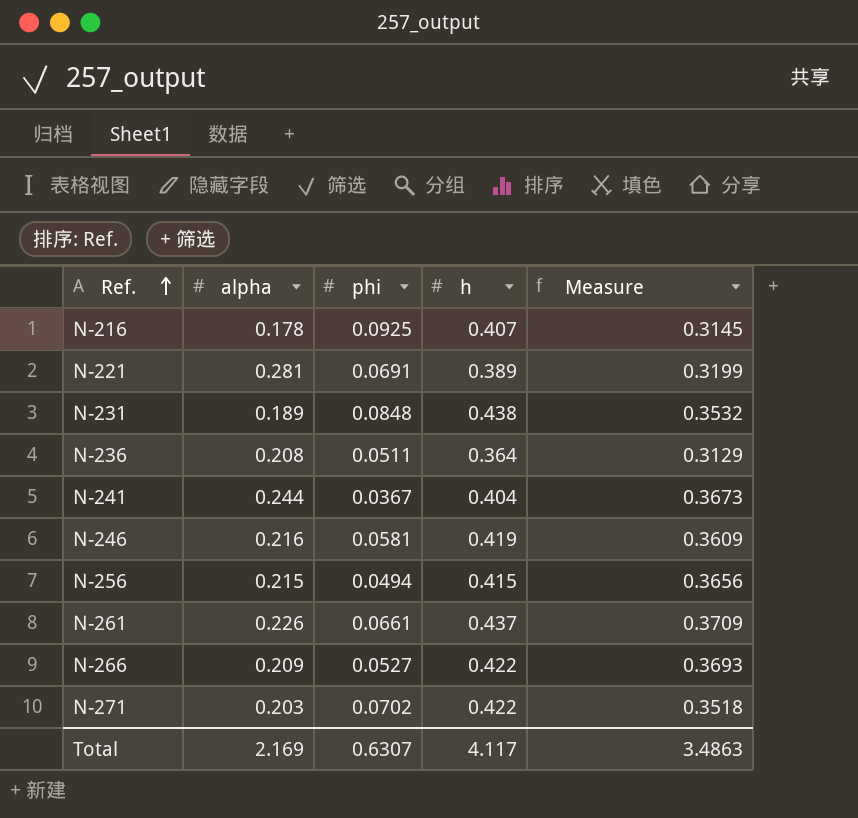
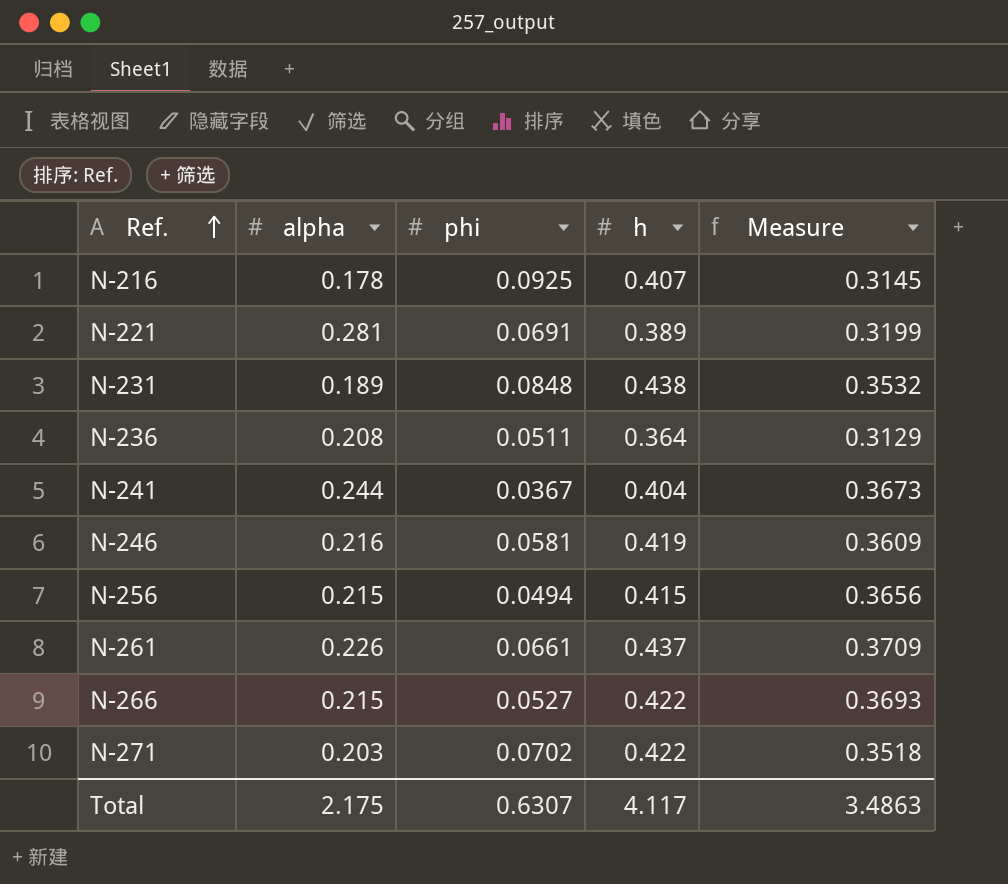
N-266 | alpha: 0.209 -> 0.215
Total | alpha: 2.169 -> 2.175

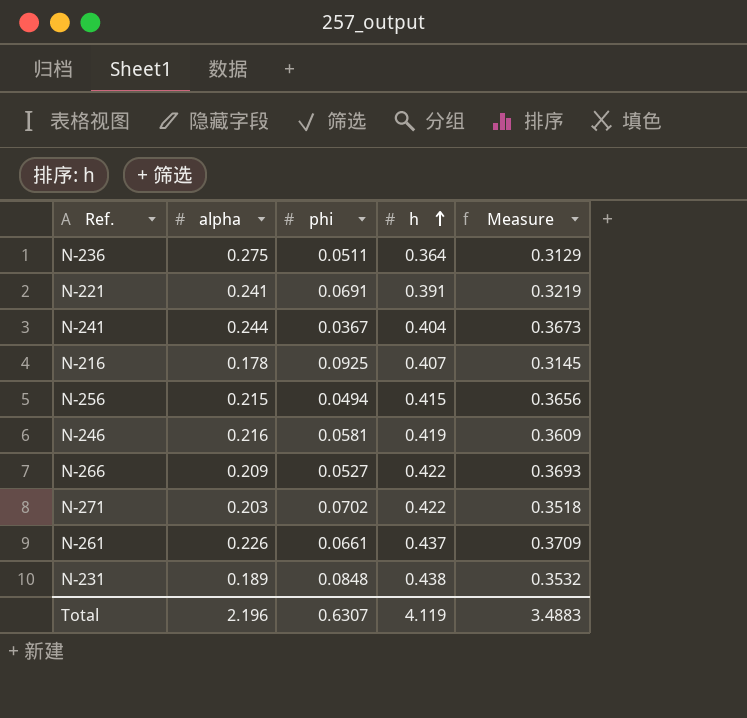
row order: Ref. ascending -> h ascending
N-236 | alpha: 0.208 -> 0.275
N-221 | alpha: 0.281 -> 0.241
N-221 | h: 0.389 -> 0.391
N-221 | Measure: 0.3199 -> 0.3219
N-266 | alpha: 0.215 -> 0.209
Total | alpha: 2.175 -> 2.196
Total | h: 4.117 -> 4.119
Total | Measure: 3.4863 -> 3.4883

